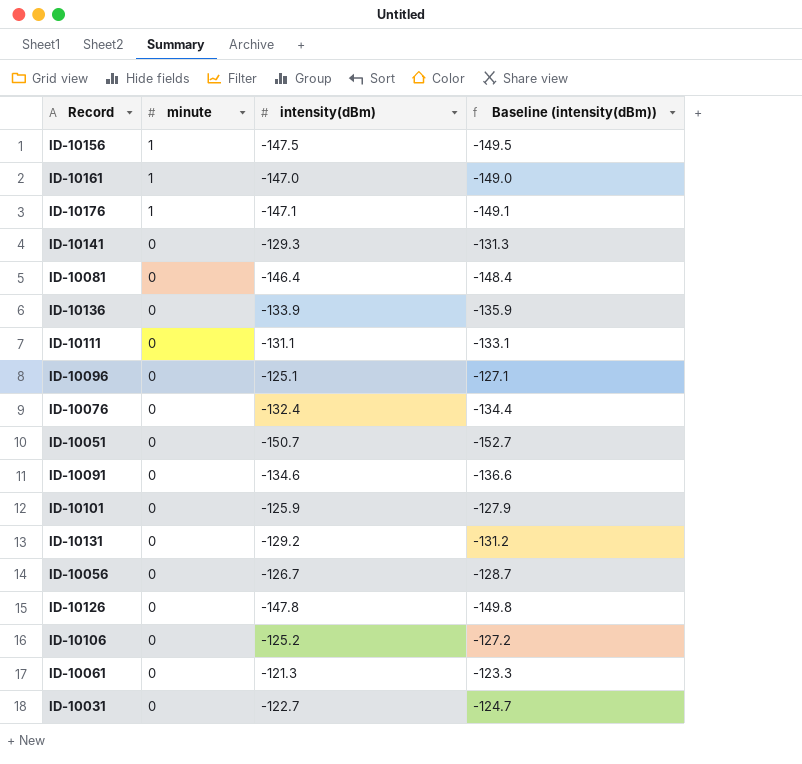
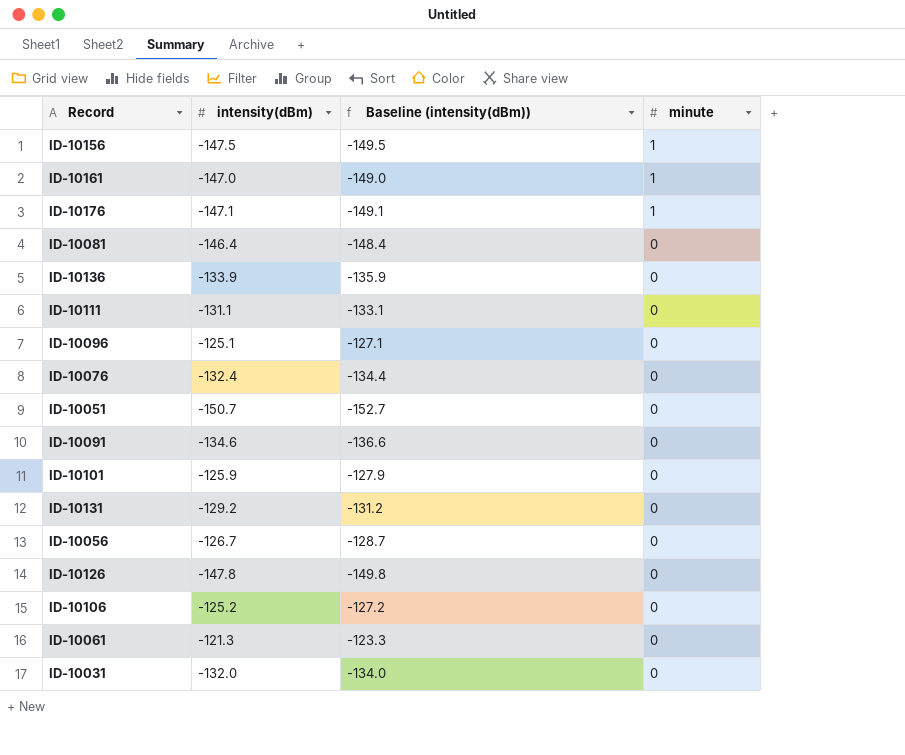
column minute | position: 2 -> 4
row ID-10141: 0 | -129.3 | -131.3 -> none
ID-10031 | intensity(dBm): -122.7 -> -132.0
ID-10031 | Baseline (intensity(dBm)): -124.7 -> -134.0

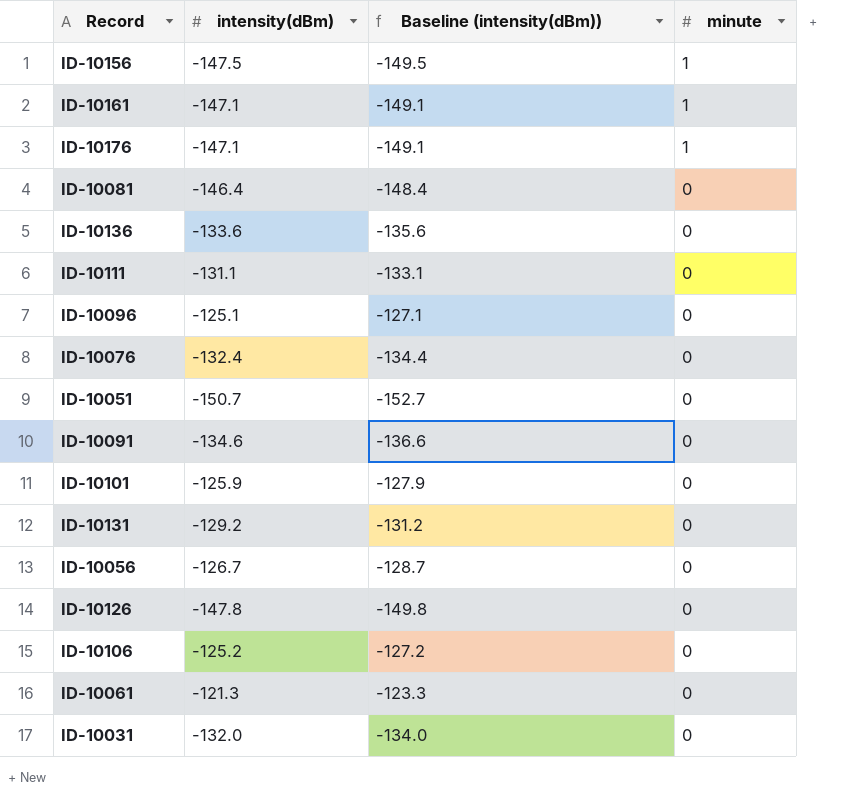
ID-10161 | intensity(dBm): -147.0 -> -147.1
ID-10161 | Baseline (intensity(dBm)): -149.0 -> -149.1
ID-10136 | intensity(dBm): -133.9 -> -133.6
ID-10136 | Baseline (intensity(dBm)): -135.9 -> -135.6

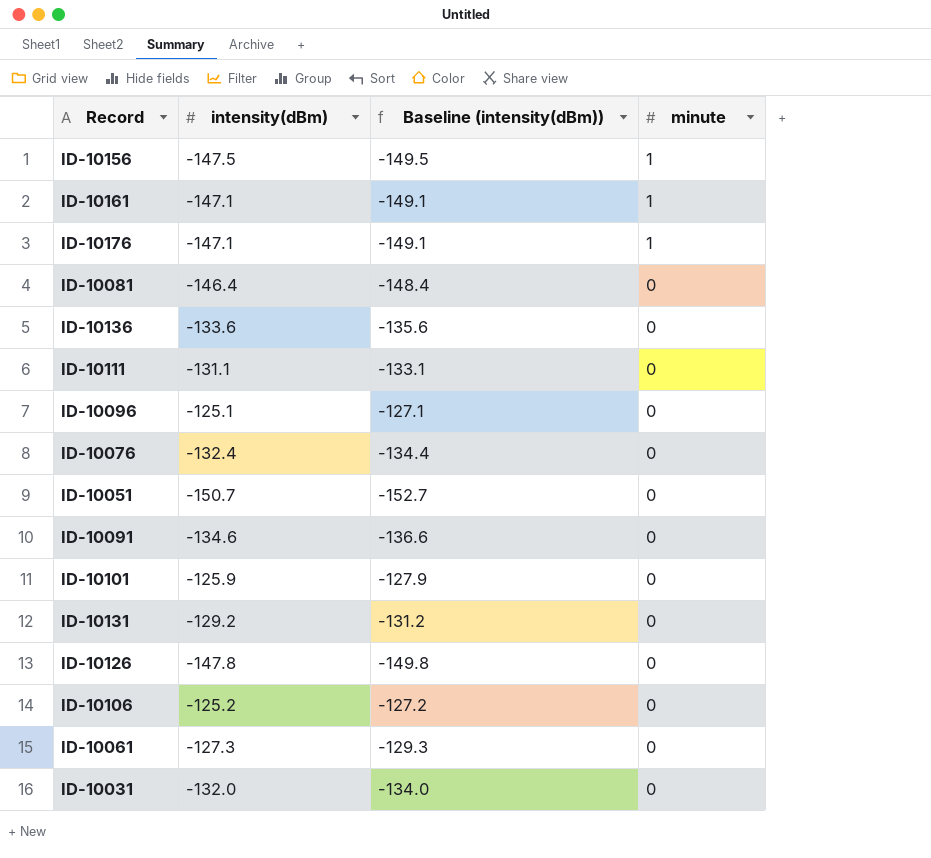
row ID-10056: -126.7 | -128.7 | 0 -> none
ID-10061 | intensity(dBm): -121.3 -> -127.3
ID-10061 | Baseline (intensity(dBm)): -123.3 -> -129.3

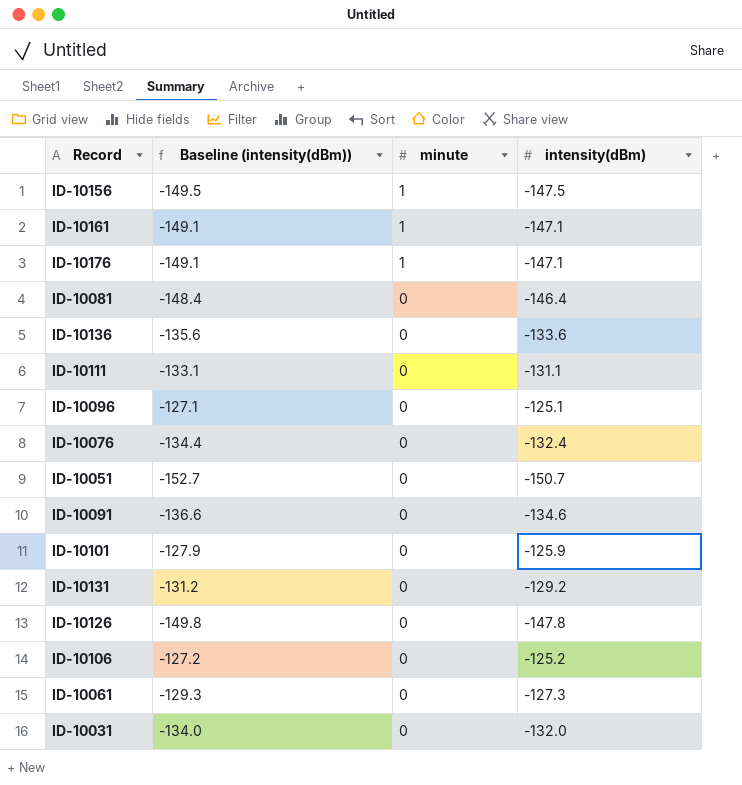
column intensity(dBm) | position: 2 -> 4

